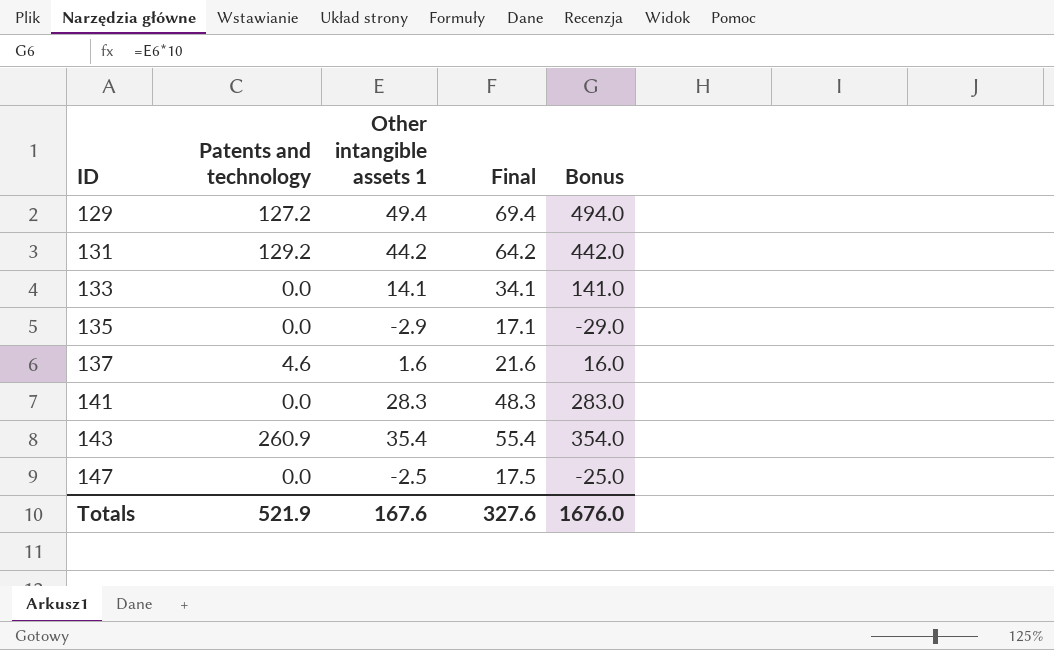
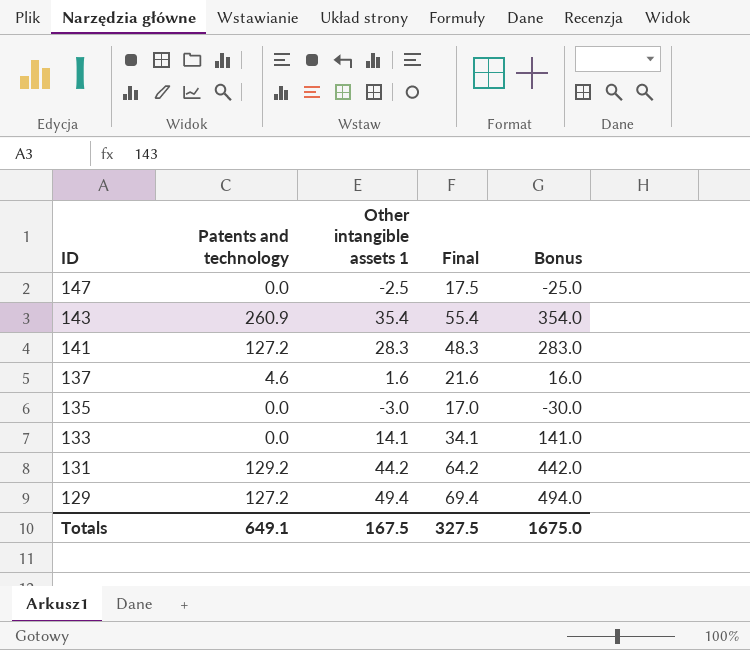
row order: ID ascending -> ID descending
141 | Patents and technology: 0.0 -> 127.2
135 | Other intangible assets 1: -2.9 -> -3.0
135 | Final: 17.1 -> 17.0
135 | Bonus: -29.0 -> -30.0
Totals | Patents and technology: 521.9 -> 649.1
Totals | Other intangible assets 1: 167.6 -> 167.5
Totals | Final: 327.6 -> 327.5
Totals | Bonus: 1676.0 -> 1675.0

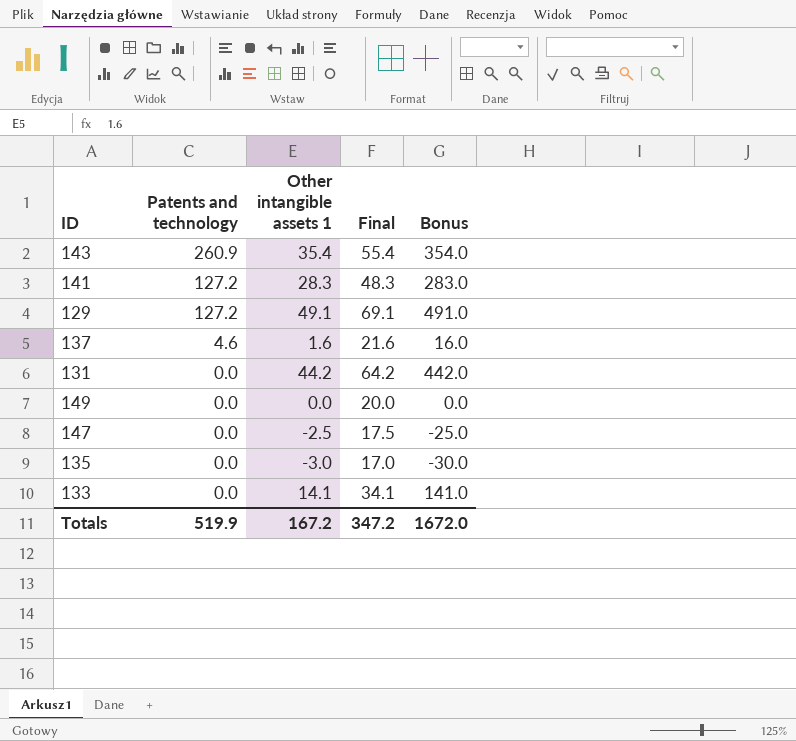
row order: ID descending -> Patents and technology descending
129 | Other intangible assets 1: 49.4 -> 49.1
129 | Final: 69.4 -> 69.1
129 | Bonus: 494.0 -> 491.0
131 | Patents and technology: 129.2 -> 0.0
row 149: none -> 0.0 | 0.0 | 20.0 | 0.0
Totals | Patents and technology: 649.1 -> 519.9
Totals | Other intangible assets 1: 167.5 -> 167.2
Totals | Final: 327.5 -> 347.2
Totals | Bonus: 1675.0 -> 1672.0

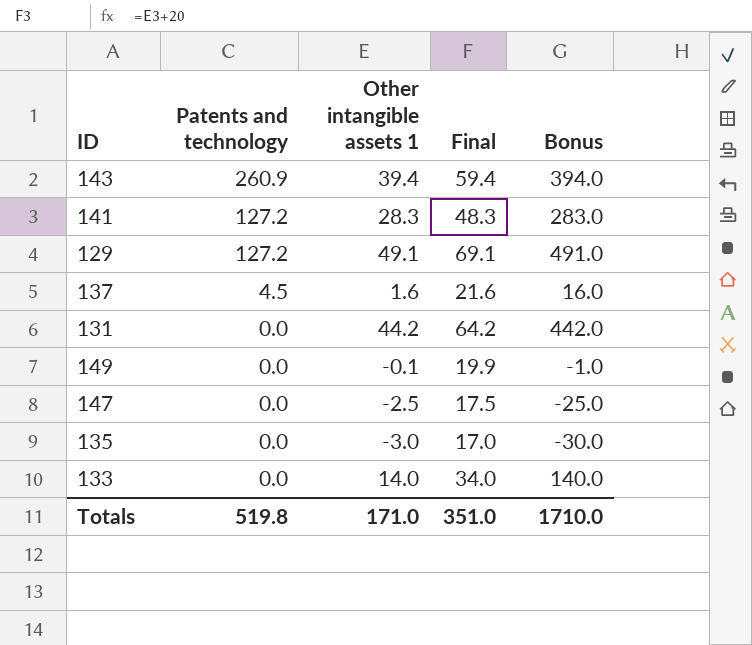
143 | Other intangible assets 1: 35.4 -> 39.4
143 | Final: 55.4 -> 59.4
143 | Bonus: 354.0 -> 394.0
137 | Patents and technology: 4.6 -> 4.5
149 | Other intangible assets 1: 0.0 -> -0.1
149 | Final: 20.0 -> 19.9
149 | Bonus: 0.0 -> -1.0
133 | Other intangible assets 1: 14.1 -> 14.0
133 | Final: 34.1 -> 34.0
133 | Bonus: 141.0 -> 140.0
Totals | Patents and technology: 519.9 -> 519.8
Totals | Other intangible assets 1: 167.2 -> 171.0
Totals | Final: 347.2 -> 351.0
Totals | Bonus: 1672.0 -> 1710.0

